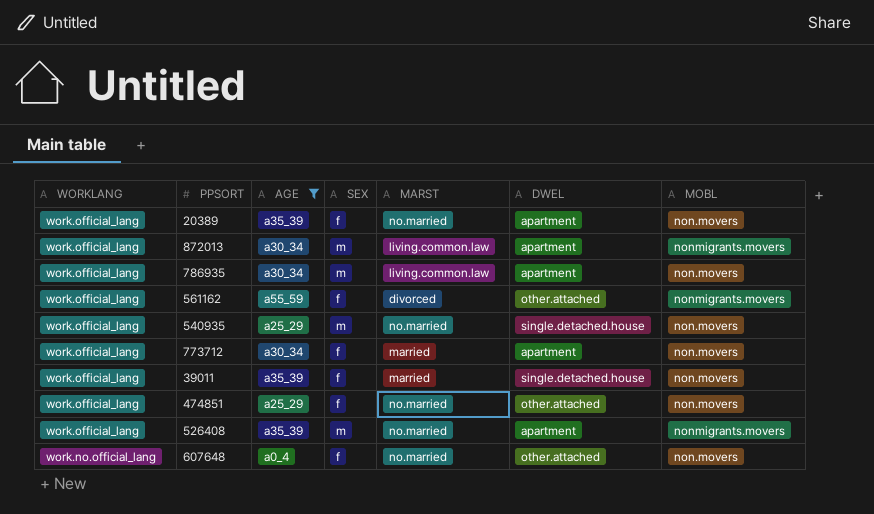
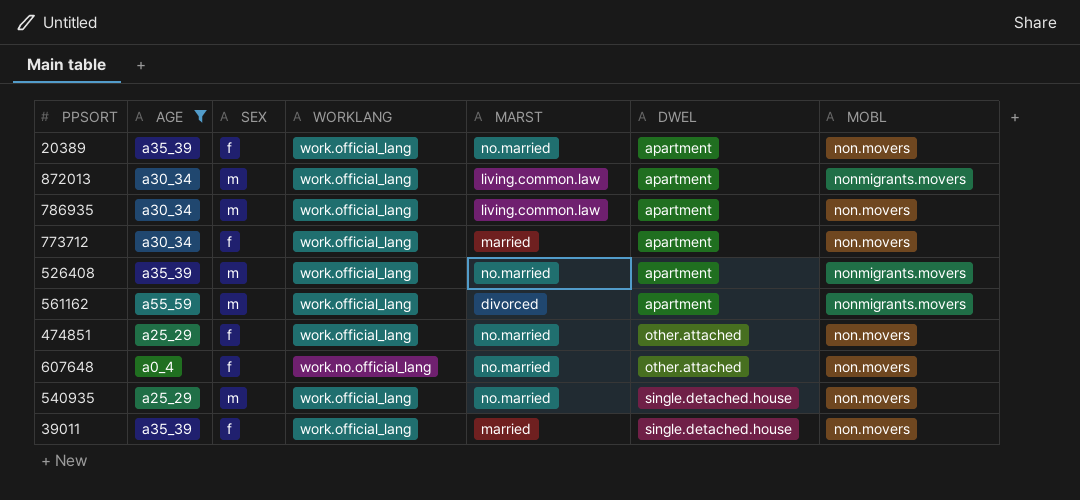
row order: WORKLANG descending -> DWEL ascending
column WORKLANG | position: 1 -> 4
561162 | SEX: f -> m
561162 | DWEL: other.attached -> apartment

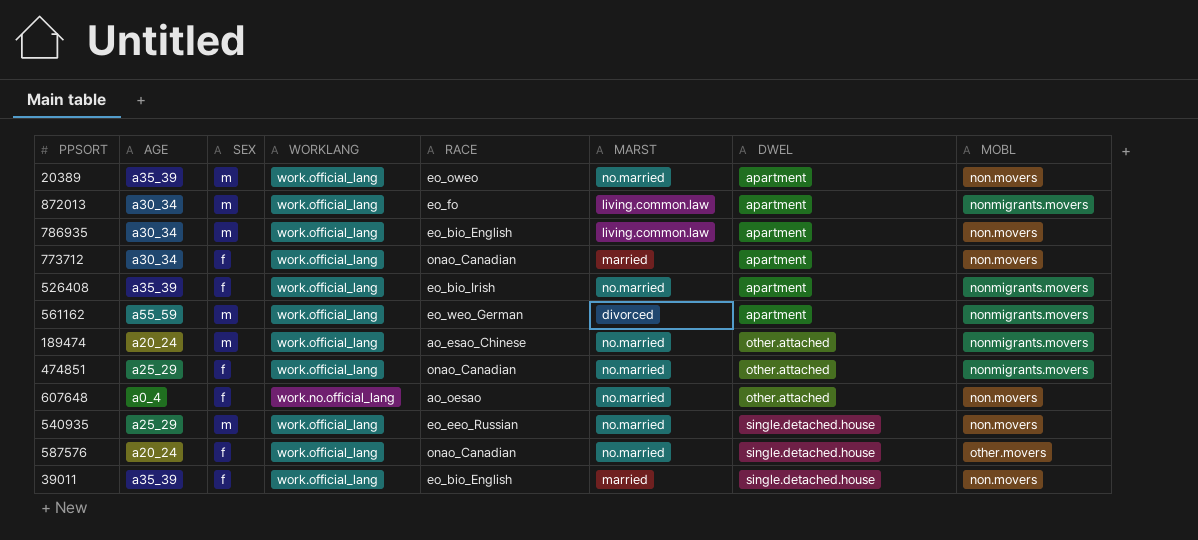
filter: AGE != a20_24 -> none
column RACE | position: none -> 5
20389 | SEX: f -> m
526408 | SEX: m -> f
474851 | MOBL: non.movers -> nonmigrants.movers

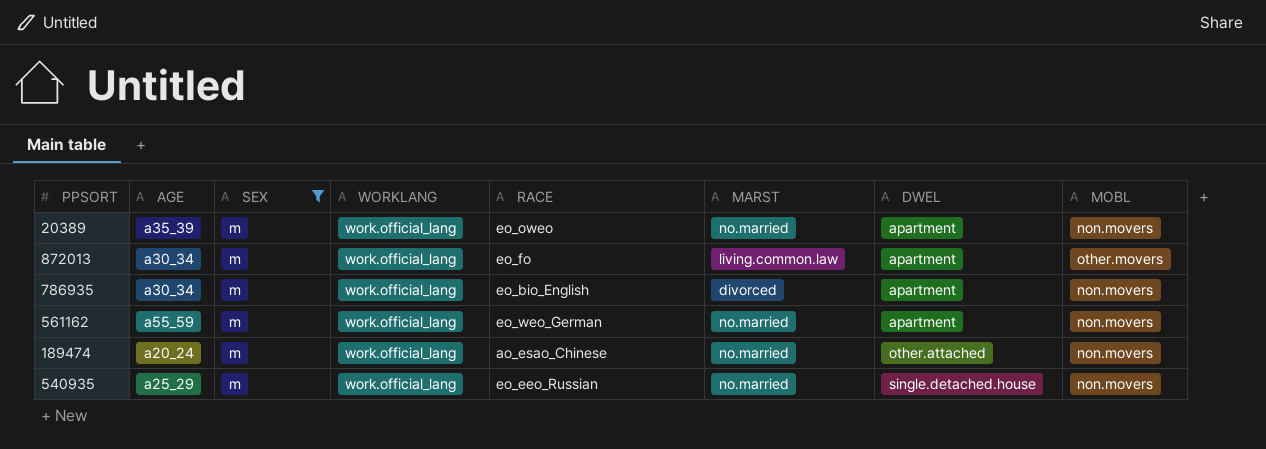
filter: none -> SEX = m
872013 | MOBL: nonmigrants.movers -> other.movers
786935 | MARST: living.common.law -> divorced
561162 | MARST: divorced -> no.married
561162 | MOBL: nonmigrants.movers -> non.movers
189474 | MOBL: nonmigrants.movers -> non.movers

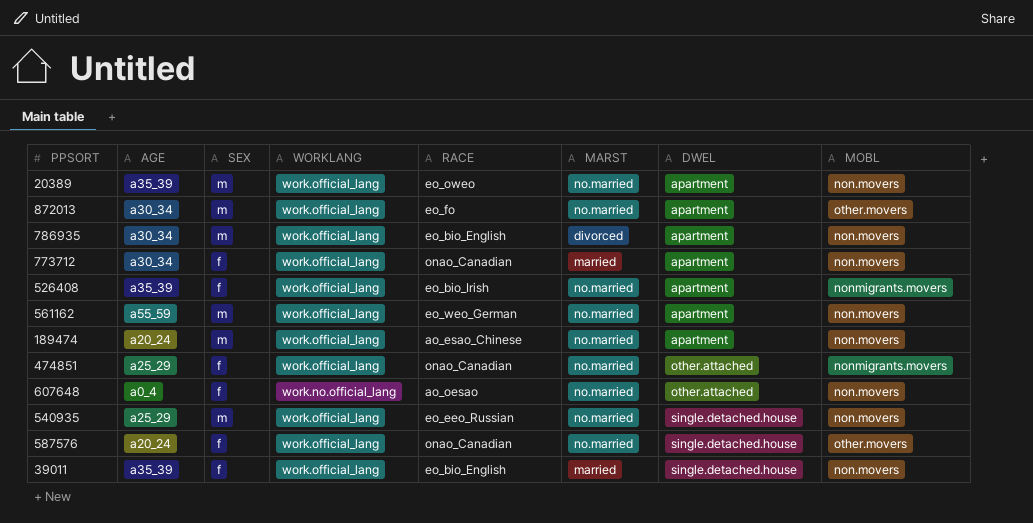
filter: SEX = m -> none
872013 | MARST: living.common.law -> no.married
189474 | DWEL: other.attached -> apartment

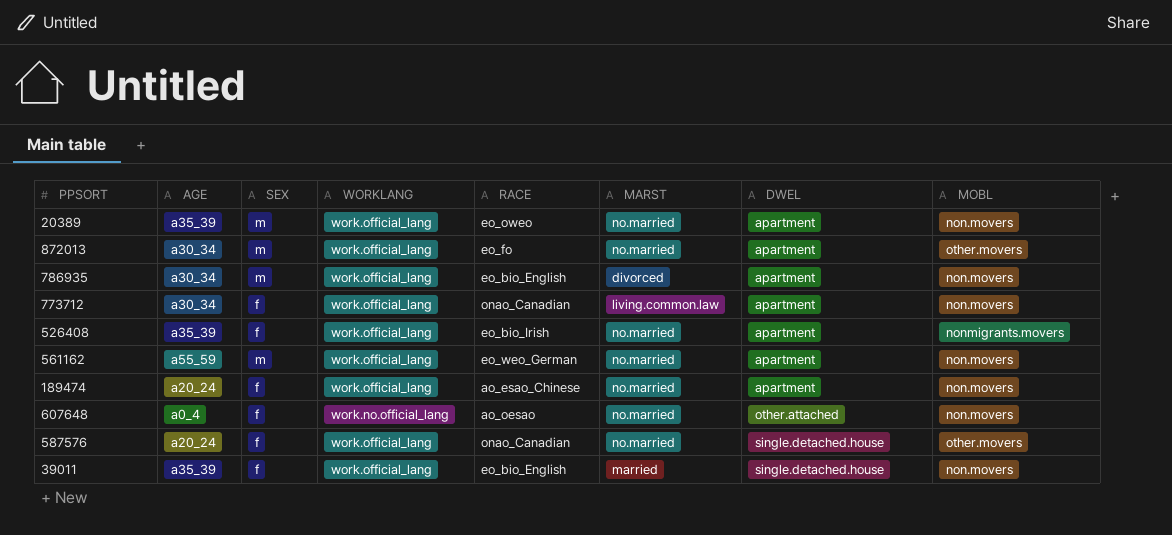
row 474851: a25_29 | f | work.official_lang | onao_Canadian | no.married | other.attached | nonmigrants.movers -> none
row 540935: a25_29 | m | work.official_lang | eo_eeo_Russian | no.married | single.detached.house | non.movers -> none
773712 | MARST: married -> living.common.law
189474 | SEX: m -> f

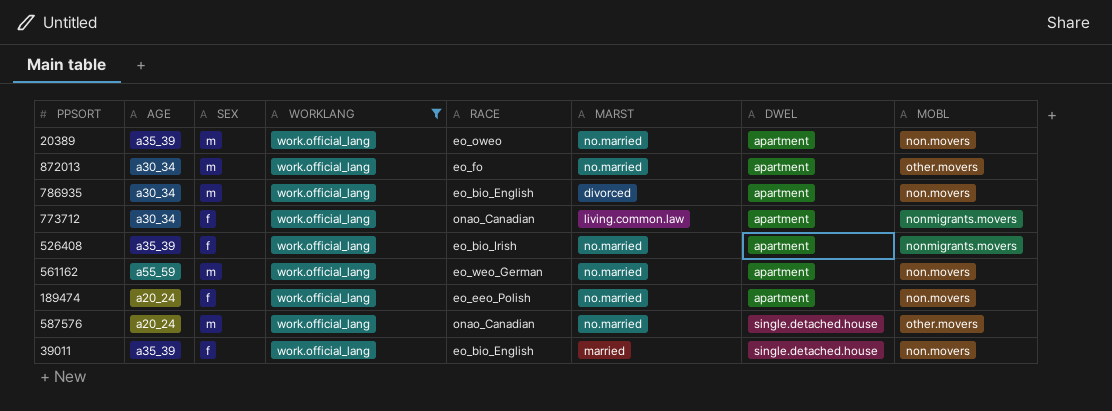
filter: none -> WORKLANG = work.official_lang
773712 | MOBL: non.movers -> nonmigrants.movers
189474 | RACE: ao_esao_Chinese -> eo_eeo_Polish
587576 | SEX: f -> m

